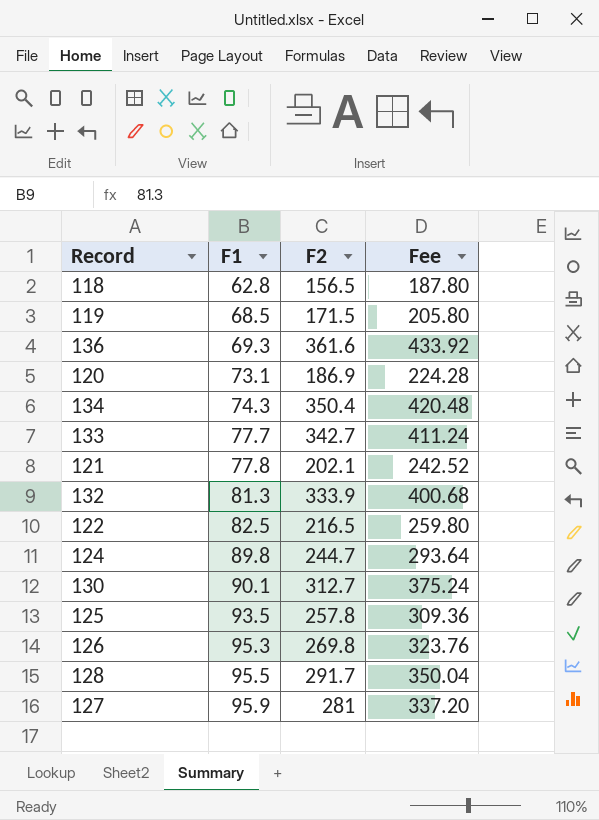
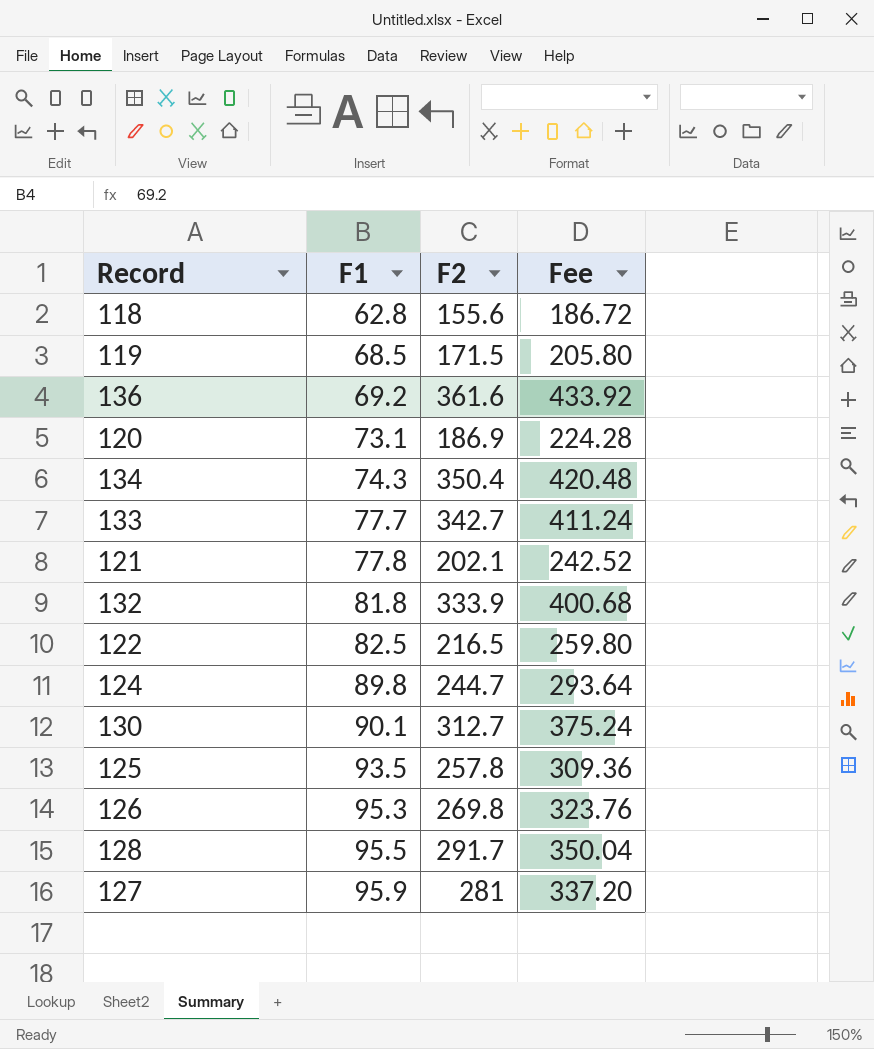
118 | F2: 156.5 -> 155.6
118 | Fee: 187.80 -> 186.72
136 | F1: 69.3 -> 69.2
132 | F1: 81.3 -> 81.8

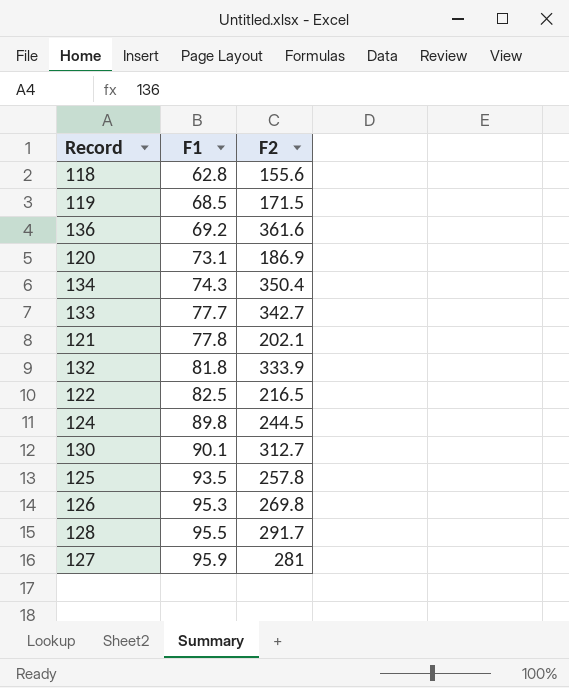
column Fee | formula: [F2] * 1.2 -> none
124 | F2: 244.7 -> 244.5

